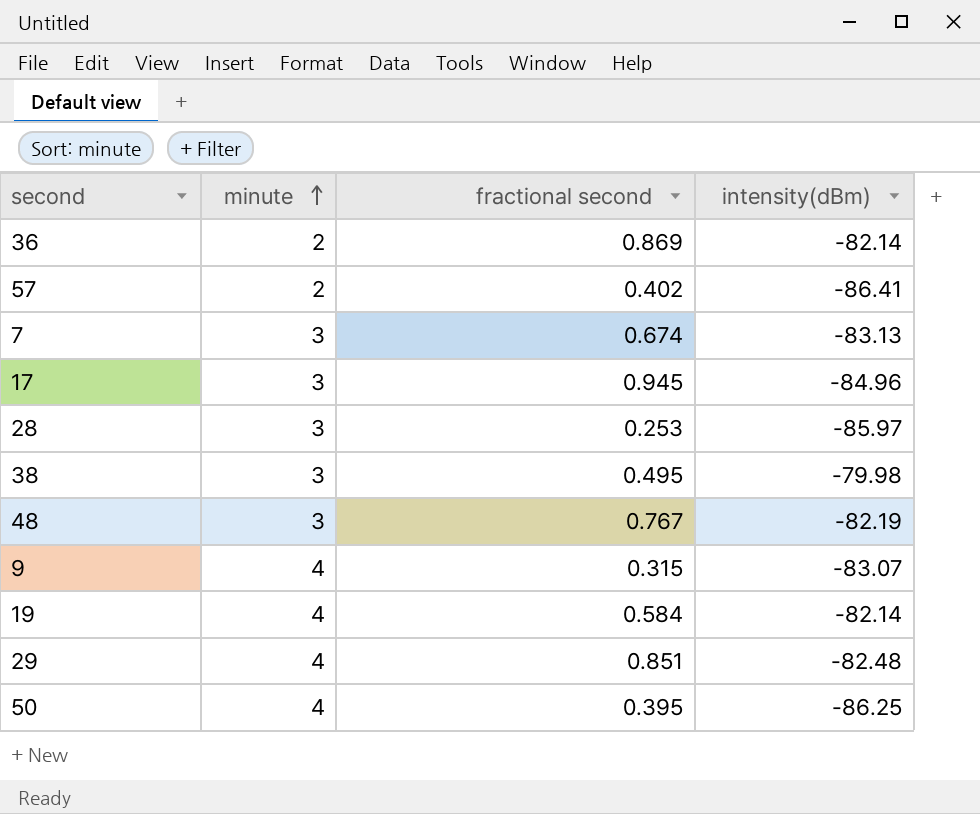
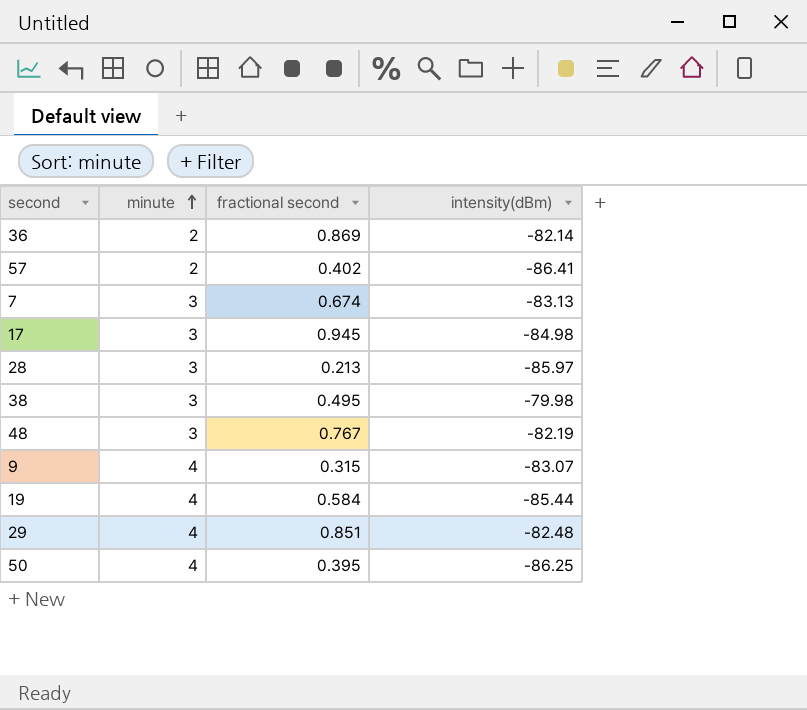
17 | intensity(dBm): -84.96 -> -84.98
28 | fractional second: 0.253 -> 0.213
19 | intensity(dBm): -82.14 -> -85.44

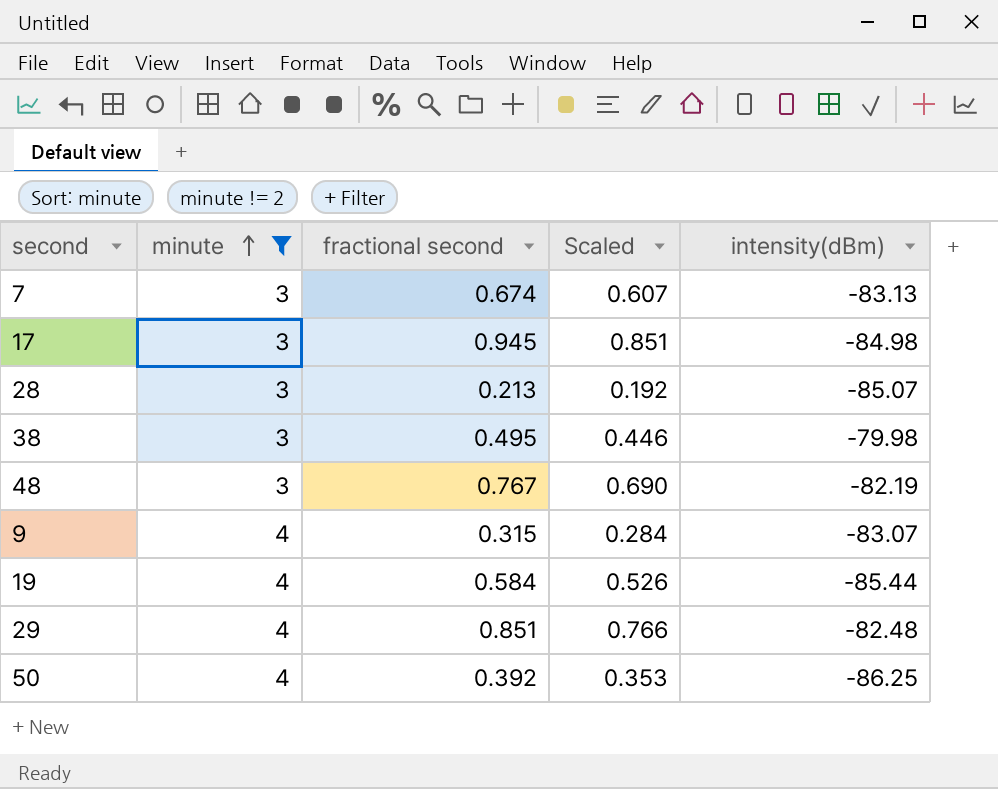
filter: none -> minute != 2
column Scaled | formula: none -> [fractional second] * 0.9
28 | intensity(dBm): -85.97 -> -85.07
50 | fractional second: 0.395 -> 0.392

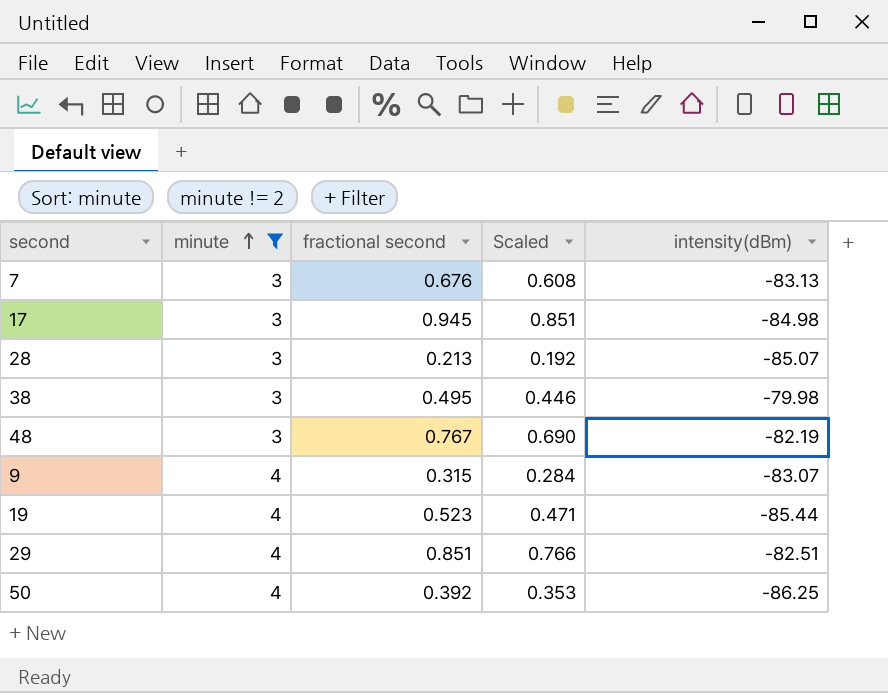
7 | fractional second: 0.674 -> 0.676
7 | Scaled: 0.607 -> 0.608
19 | fractional second: 0.584 -> 0.523
19 | Scaled: 0.526 -> 0.471
29 | intensity(dBm): -82.48 -> -82.51

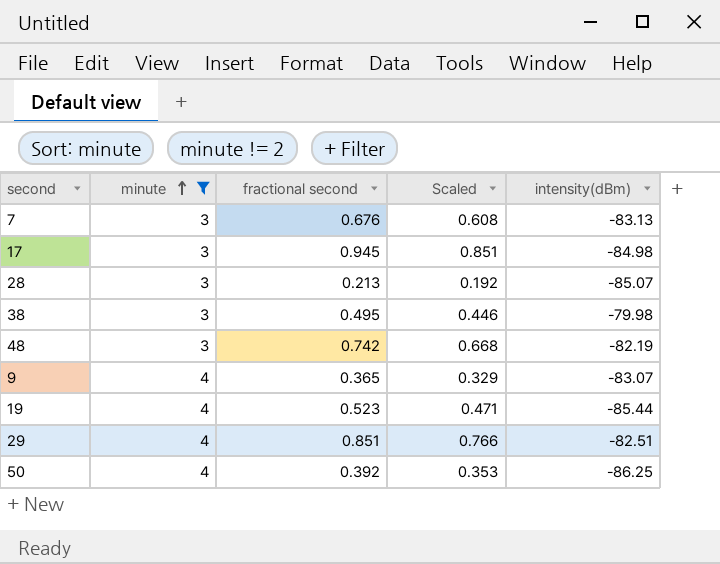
48 | fractional second: 0.767 -> 0.742
48 | Scaled: 0.690 -> 0.668
9 | fractional second: 0.315 -> 0.365
9 | Scaled: 0.284 -> 0.329

